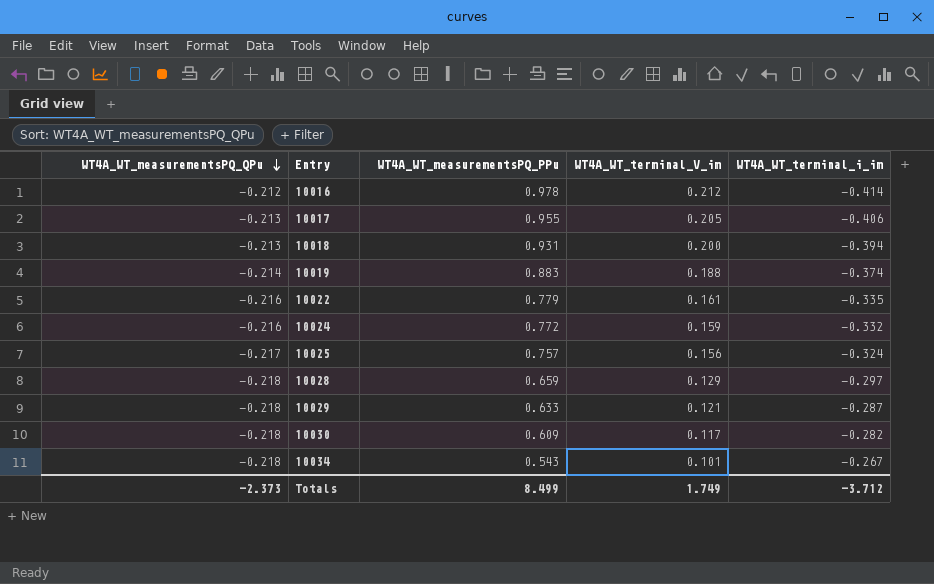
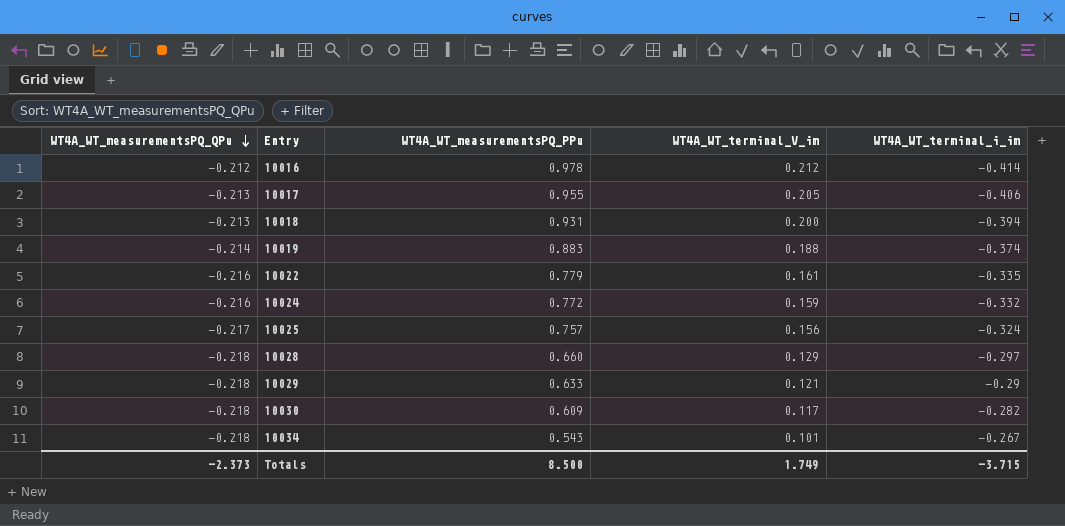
10028 | WT4A_WT_measurementsPQ_PPu: 0.659 -> 0.660
10029 | WT4A_WT_terminal_i_im: -0.287 -> -0.29
Totals | WT4A_WT_measurementsPQ_PPu: 8.499 -> 8.500
Totals | WT4A_WT_terminal_i_im: -3.712 -> -3.715

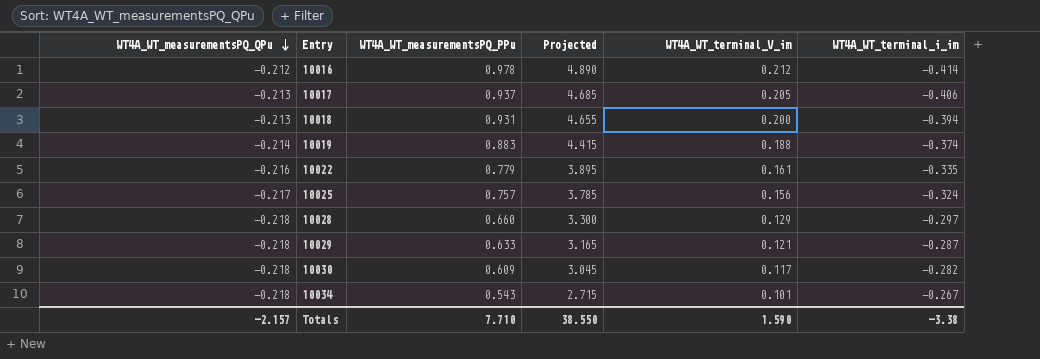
column Projected | formula: none -> [WT4A_WT_measurementsPQ_PPu] * 5
row 10024: -0.216 | 0.772 | 0.159 | -0.332 -> none
10017 | WT4A_WT_measurementsPQ_PPu: 0.955 -> 0.937
10029 | WT4A_WT_terminal_i_im: -0.29 -> -0.287
Totals | WT4A_WT_measurementsPQ_QPu: -2.373 -> -2.157
Totals | WT4A_WT_measurementsPQ_PPu: 8.500 -> 7.710
Totals | WT4A_WT_terminal_V_im: 1.749 -> 1.590
Totals | WT4A_WT_terminal_i_im: -3.715 -> -3.38

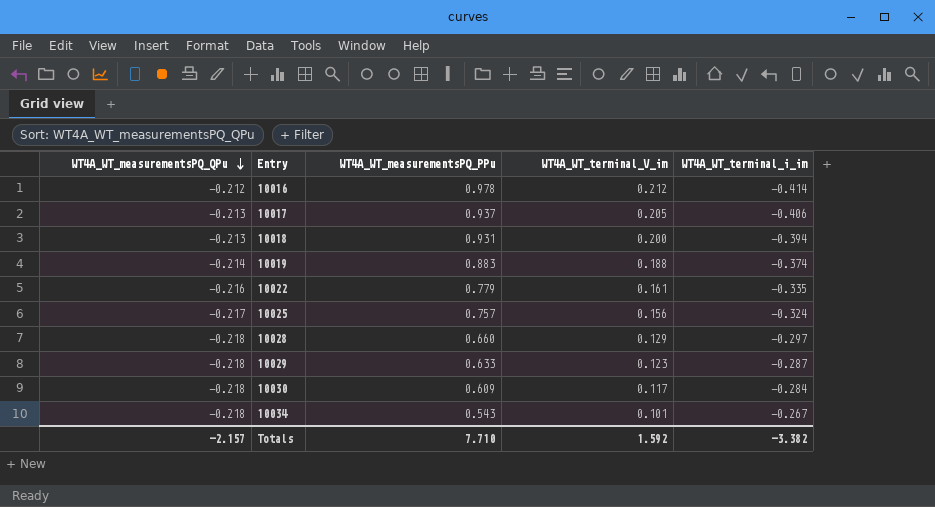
column Projected | formula: [WT4A_WT_measurementsPQ_PPu] * 5 -> none
10029 | WT4A_WT_terminal_V_im: 0.121 -> 0.123
10030 | WT4A_WT_terminal_i_im: -0.282 -> -0.284
Totals | WT4A_WT_terminal_V_im: 1.590 -> 1.592
Totals | WT4A_WT_terminal_i_im: -3.38 -> -3.382

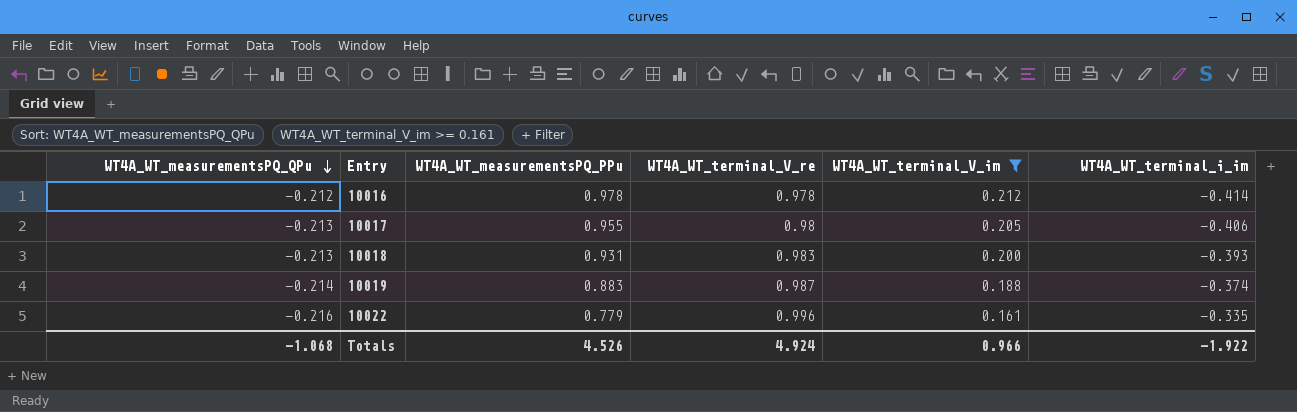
filter: none -> WT4A_WT_terminal_V_im >= 0.161
column WT4A_WT_terminal_V_re | position: none -> 4
10017 | WT4A_WT_measurementsPQ_PPu: 0.937 -> 0.955
10018 | WT4A_WT_terminal_i_im: -0.394 -> -0.393
Totals | WT4A_WT_measurementsPQ_QPu: -2.157 -> -1.068
Totals | WT4A_WT_measurementsPQ_PPu: 7.710 -> 4.526
Totals | WT4A_WT_terminal_V_im: 1.592 -> 0.966
Totals | WT4A_WT_terminal_i_im: -3.382 -> -1.922

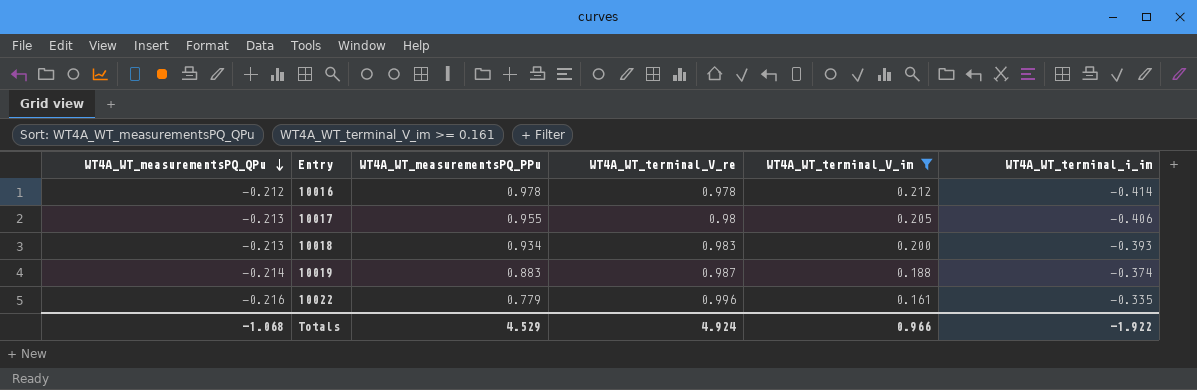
10018 | WT4A_WT_measurementsPQ_PPu: 0.931 -> 0.934
Totals | WT4A_WT_measurementsPQ_PPu: 4.526 -> 4.529

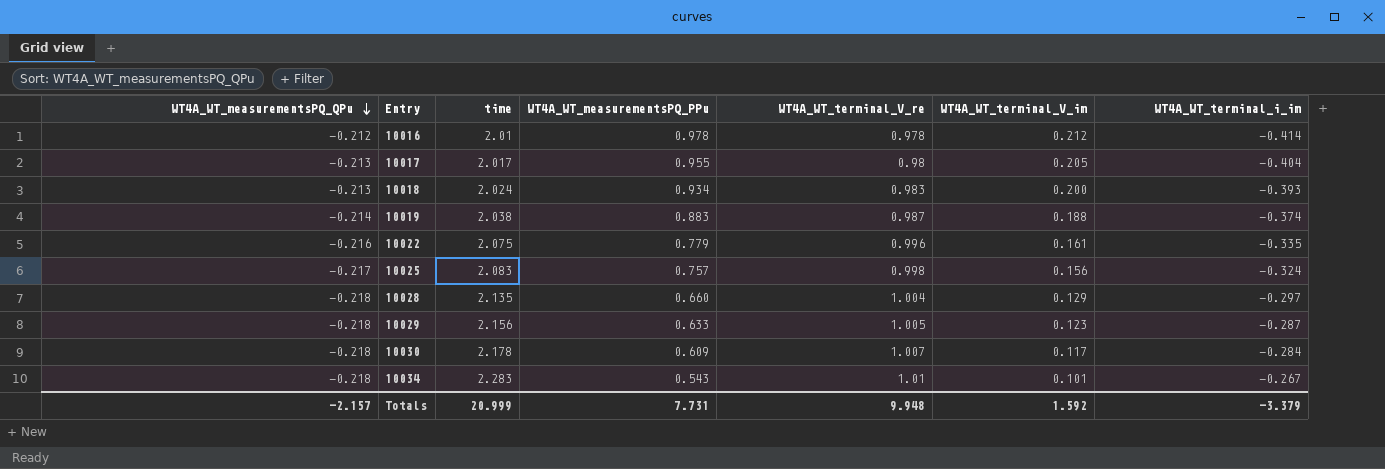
filter: WT4A_WT_terminal_V_im >= 0.161 -> none
column time | position: none -> 3
10017 | WT4A_WT_terminal_i_im: -0.406 -> -0.404
Totals | WT4A_WT_measurementsPQ_QPu: -1.068 -> -2.157
Totals | WT4A_WT_measurementsPQ_PPu: 4.529 -> 7.731
Totals | WT4A_WT_terminal_V_re: 4.924 -> 9.948
Totals | WT4A_WT_terminal_V_im: 0.966 -> 1.592
Totals | WT4A_WT_terminal_i_im: -1.922 -> -3.379

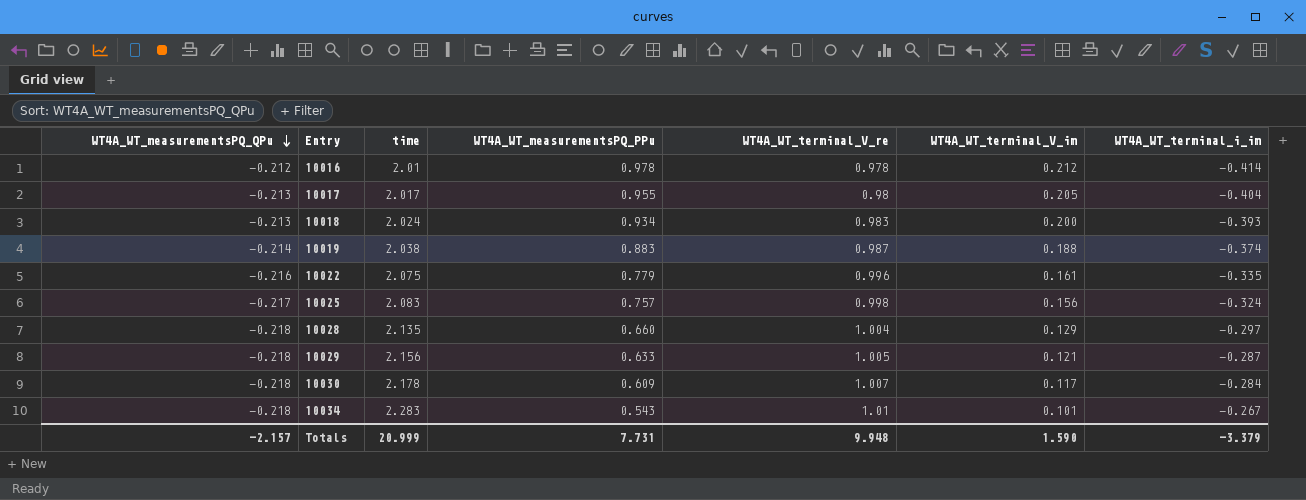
10029 | WT4A_WT_terminal_V_im: 0.123 -> 0.121
Totals | WT4A_WT_terminal_V_im: 1.592 -> 1.590

